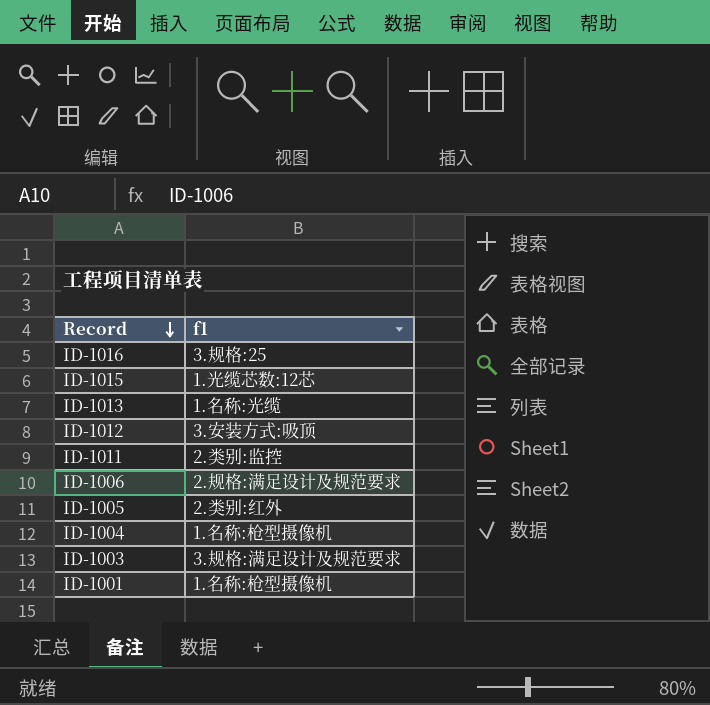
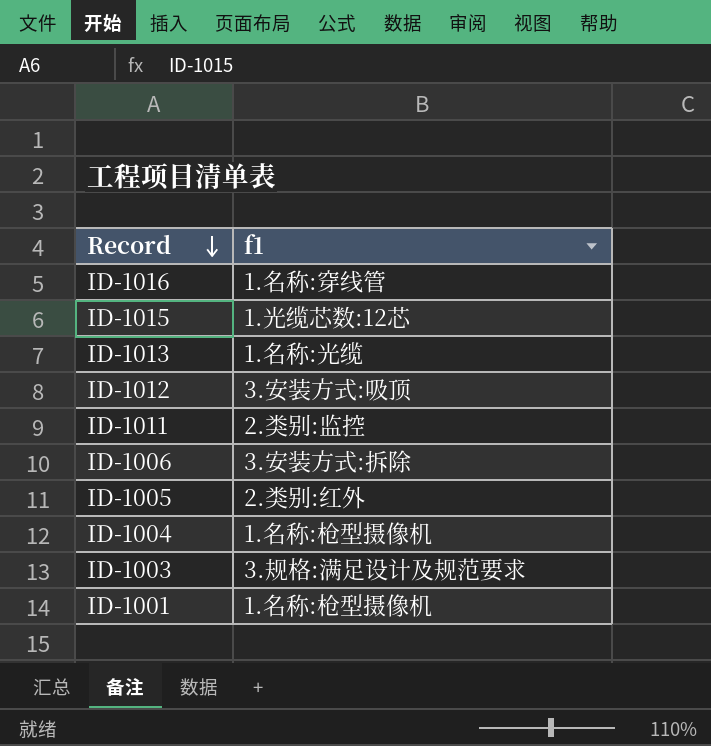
ID-1016 | f1: 3.规格:25 -> 1.名称:穿线管
ID-1006 | f1: 2.规格:满足设计及规范要求 -> 3.安装方式:拆除

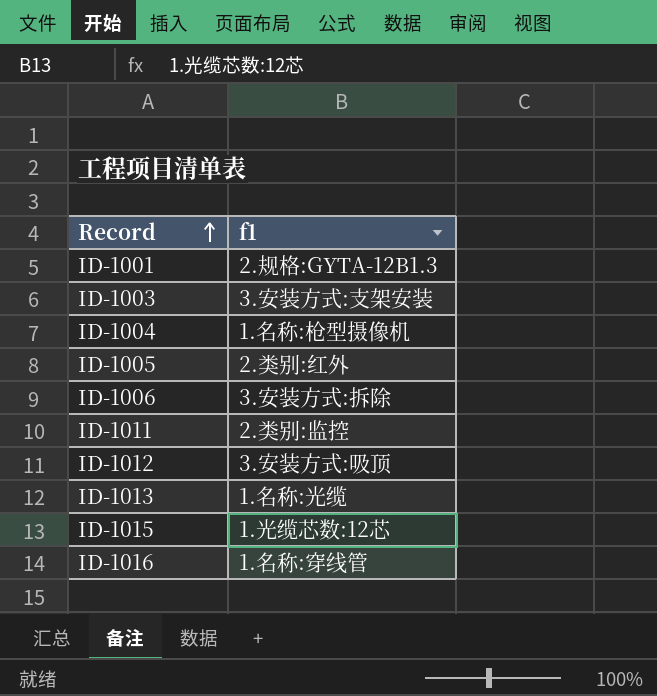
row order: Record descending -> Record ascending
ID-1001 | f1: 1.名称:枪型摄像机 -> 2.规格:GYTA-12B1.3
ID-1003 | f1: 3.规格:满足设计及规范要求 -> 3.安装方式:支架安装

